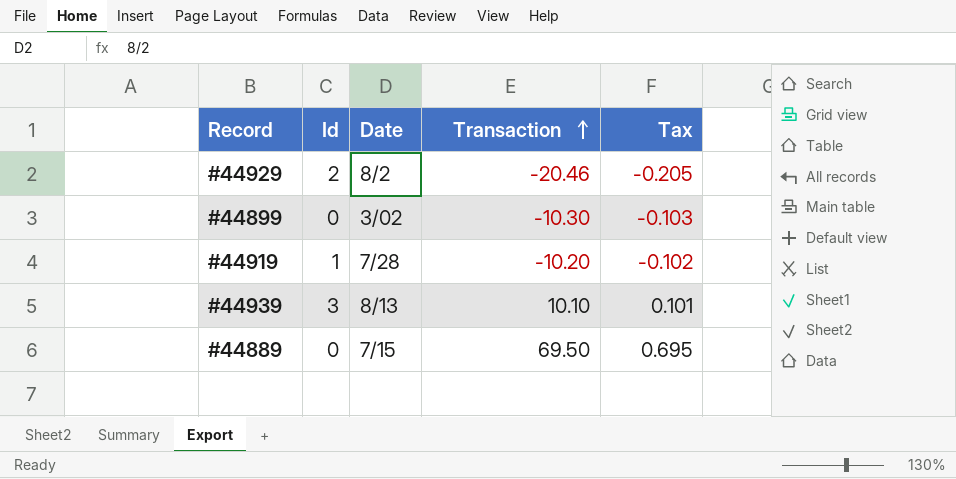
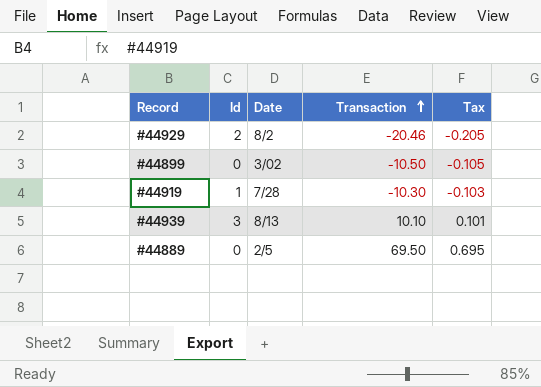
#44899 | Transaction: -10.30 -> -10.50
#44899 | Tax: -0.103 -> -0.105
#44919 | Transaction: -10.20 -> -10.30
#44919 | Tax: -0.102 -> -0.103
#44889 | Date: 7/15 -> 2/5

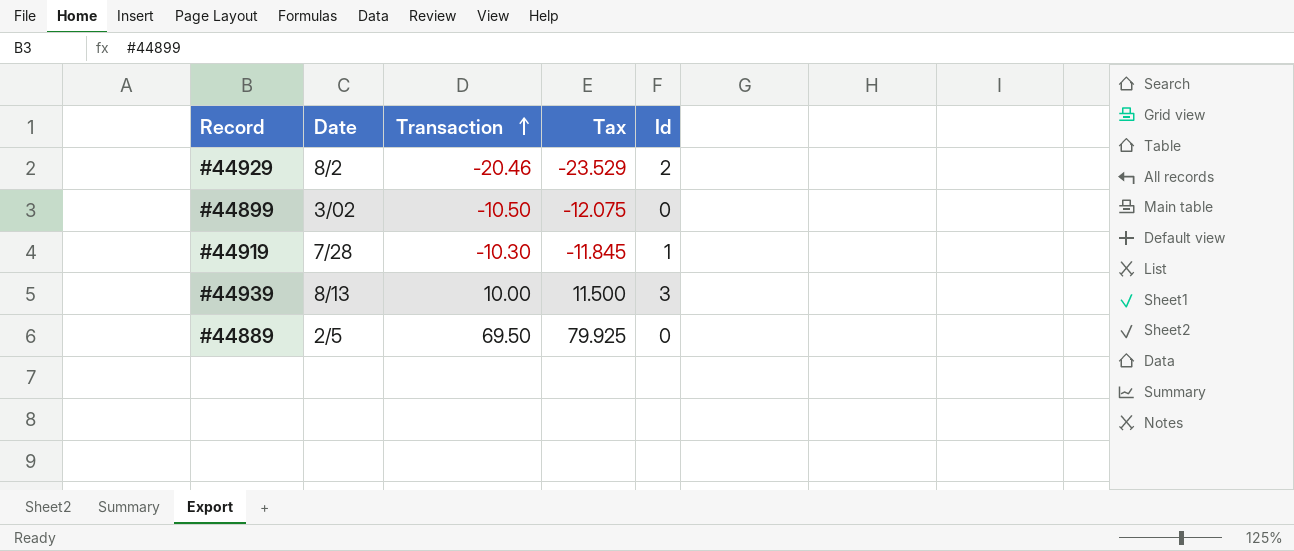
column Tax | formula: [Transaction] * 0.01 -> [Transaction] * 1.15
column Id | position: 2 -> 5
#44939 | Transaction: 10.10 -> 10.00

